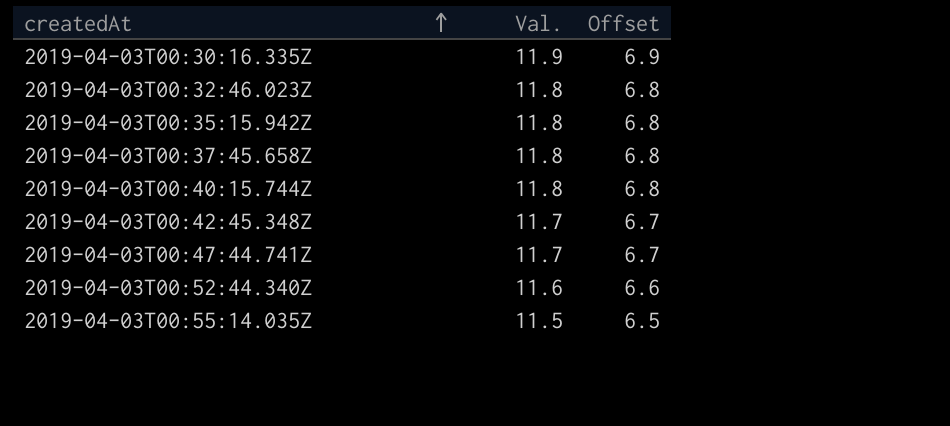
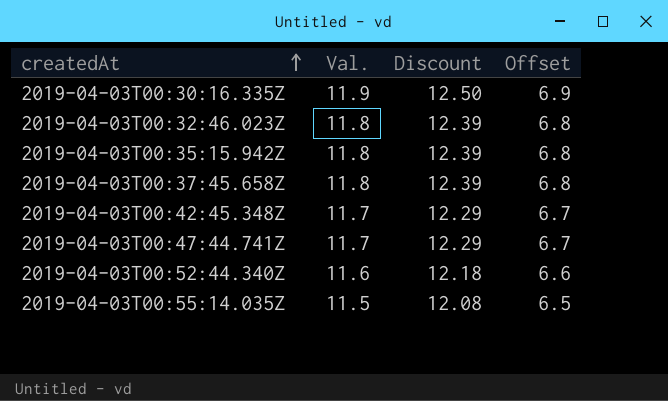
column Discount | formula: none -> [Val.] * 1.05
row 2019-04-03T00:40:15.744Z: 11.8 | 6.8 -> none

